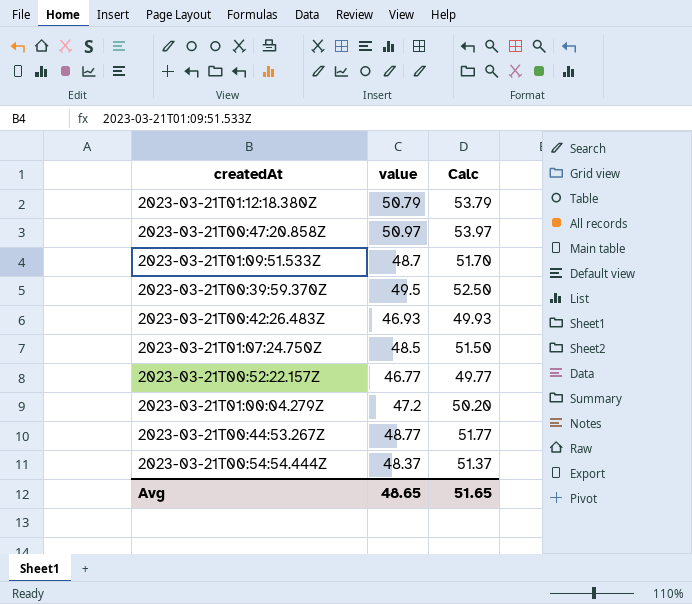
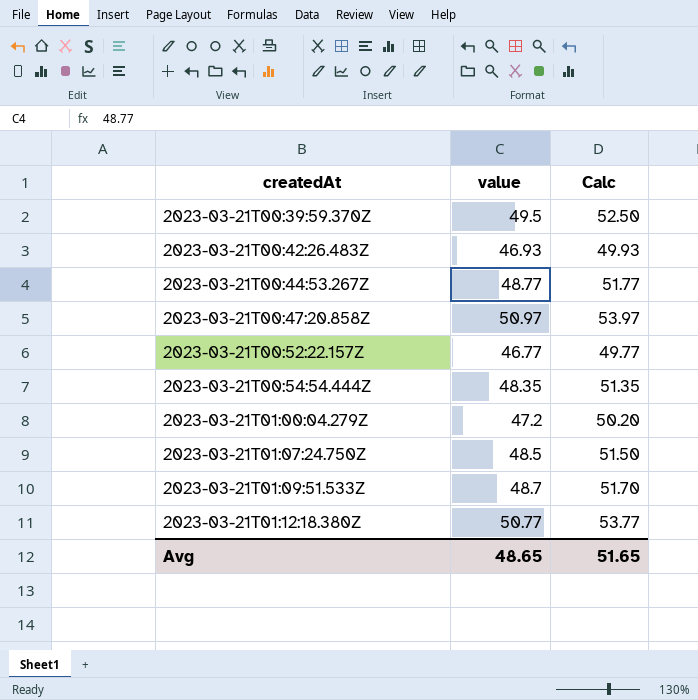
row order: none -> createdAt ascending
2023-03-21T00:54:54.444Z | value: 48.37 -> 48.35
2023-03-21T00:54:54.444Z | Calc: 51.37 -> 51.35
2023-03-21T01:12:18.380Z | value: 50.79 -> 50.77
2023-03-21T01:12:18.380Z | Calc: 53.79 -> 53.77

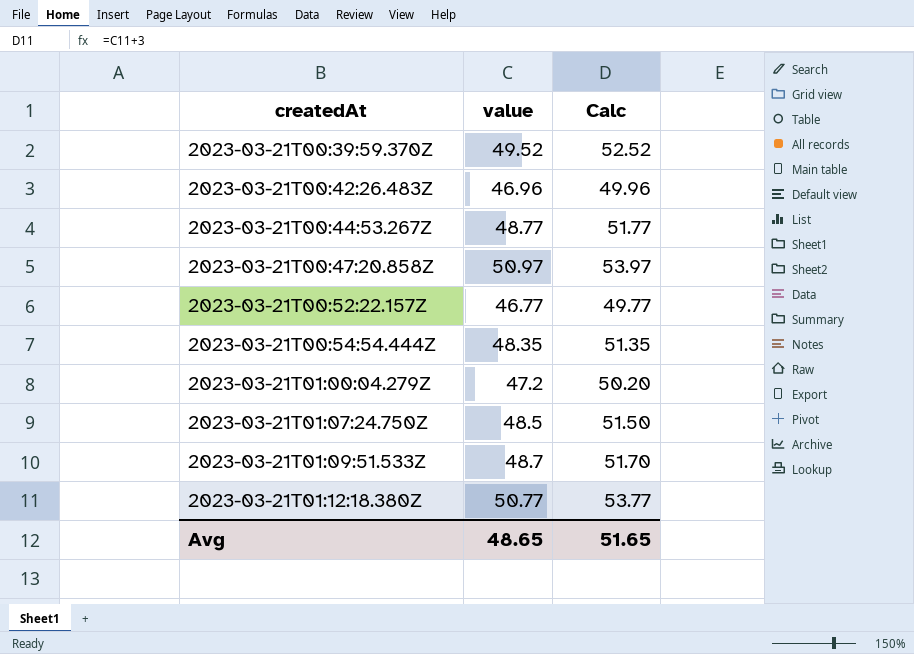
2023-03-21T00:39:59.370Z | value: 49.5 -> 49.52
2023-03-21T00:39:59.370Z | Calc: 52.50 -> 52.52
2023-03-21T00:42:26.483Z | value: 46.93 -> 46.96
2023-03-21T00:42:26.483Z | Calc: 49.93 -> 49.96

